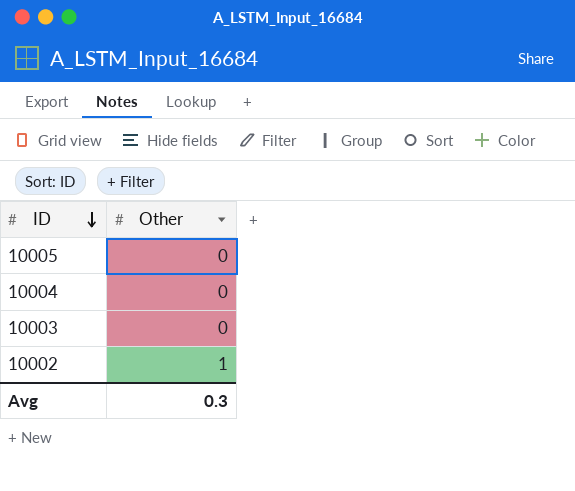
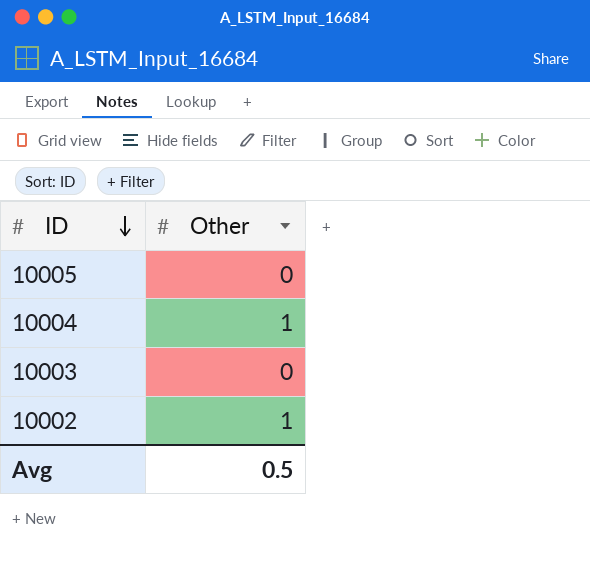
10004 | Other: 0 -> 1
Avg | Other: 0.3 -> 0.5

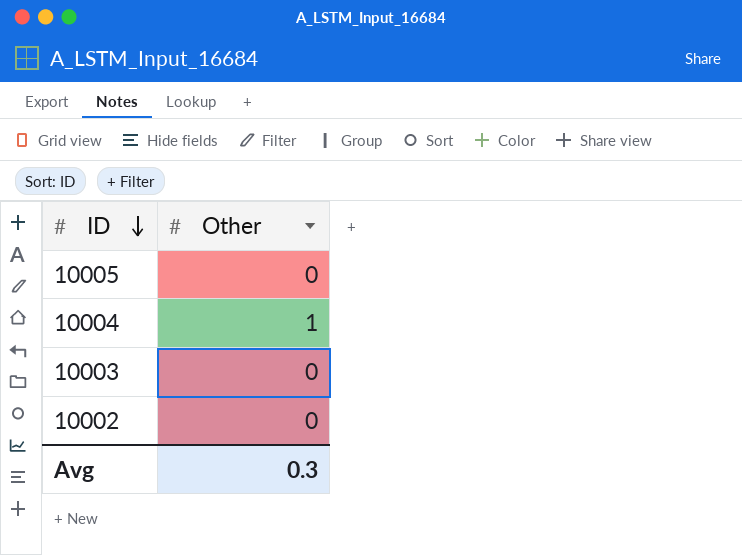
10002 | Other: 1 -> 0
Avg | Other: 0.5 -> 0.3

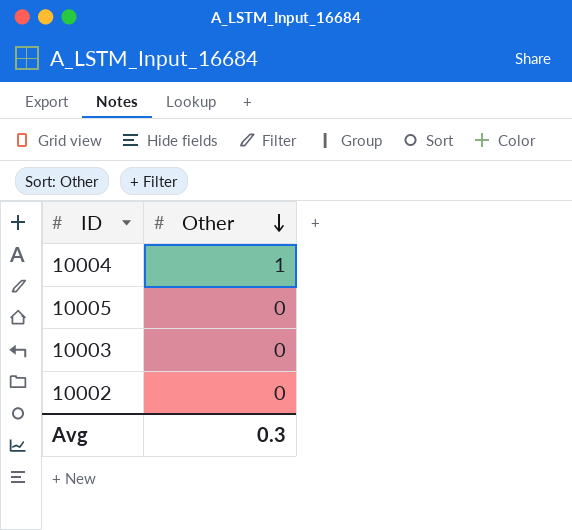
row order: ID descending -> Other descending

